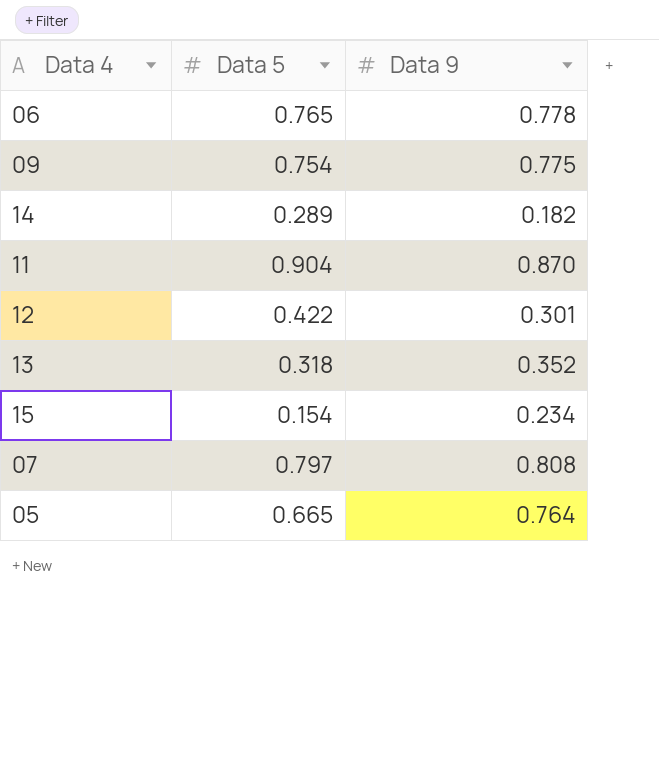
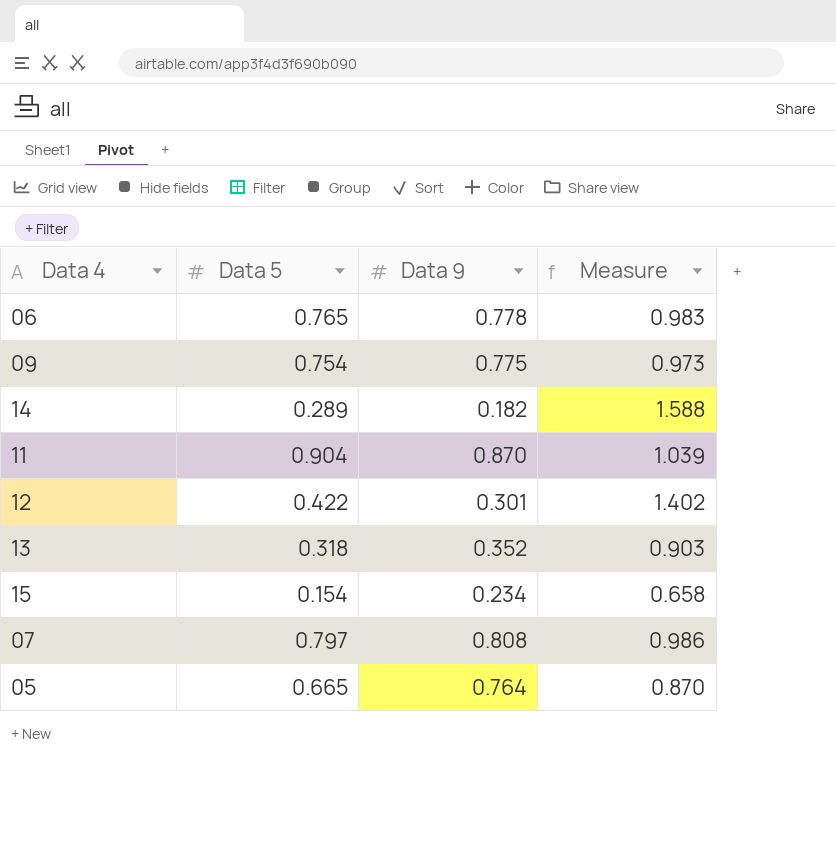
column Measure | formula: none -> [Data 5] / [Data 9]

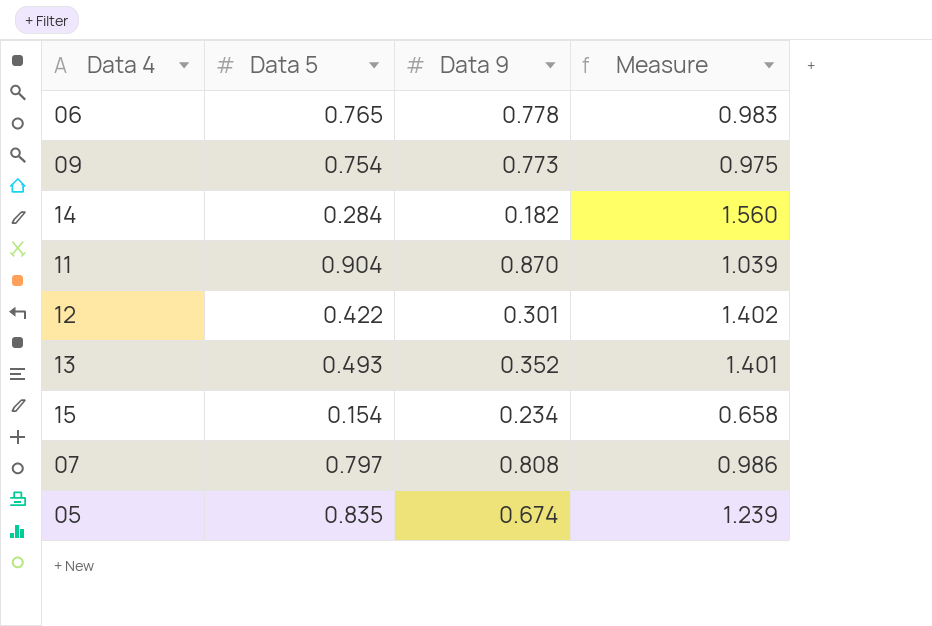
09 | Data 9: 0.775 -> 0.773
09 | Measure: 0.973 -> 0.975
14 | Data 5: 0.289 -> 0.284
14 | Measure: 1.588 -> 1.560
13 | Data 5: 0.318 -> 0.493
13 | Measure: 0.903 -> 1.401
05 | Data 5: 0.665 -> 0.835
05 | Data 9: 0.764 -> 0.674
05 | Measure: 0.870 -> 1.239

